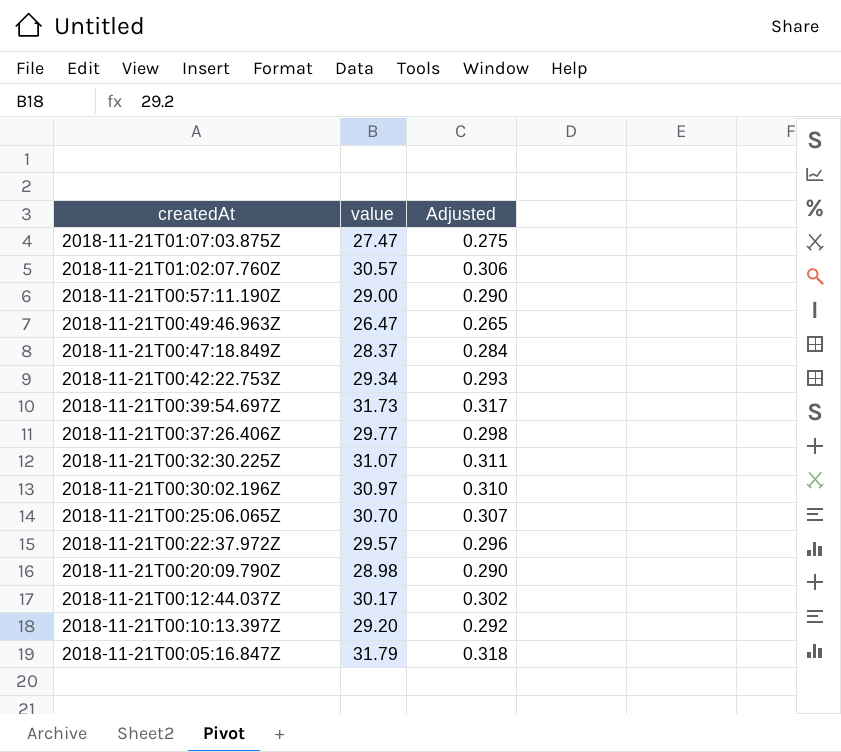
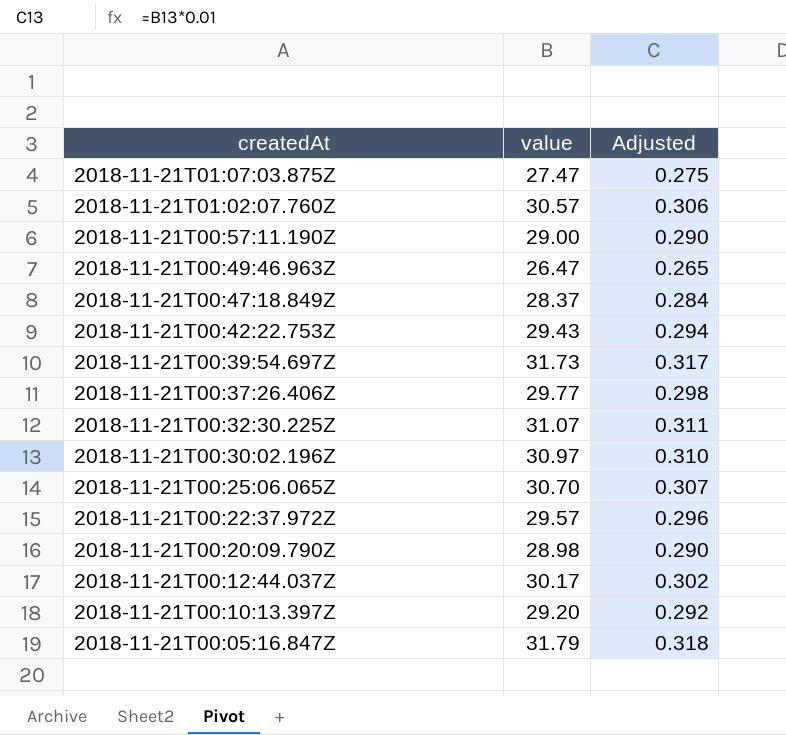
2018-11-21T00:42:22.753Z | value: 29.34 -> 29.43
2018-11-21T00:42:22.753Z | Adjusted: 0.293 -> 0.294

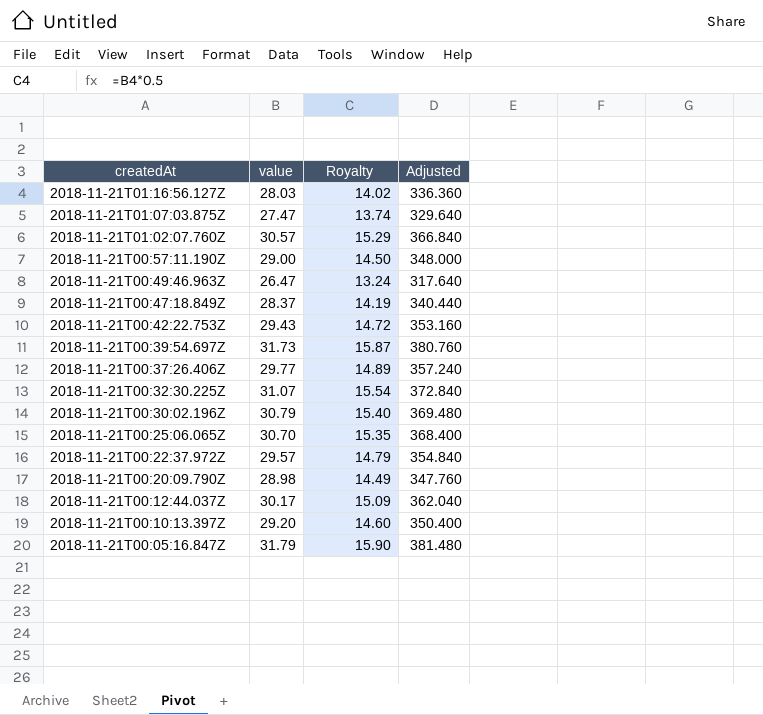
column Royalty | formula: none -> [value] * 0.5
column Adjusted | formula: [value] * 0.01 -> [value] * 12
row 2018-11-21T01:16:56.127Z: none -> 28.03 | 14.02 | 336.360
2018-11-21T00:30:02.196Z | value: 30.97 -> 30.79

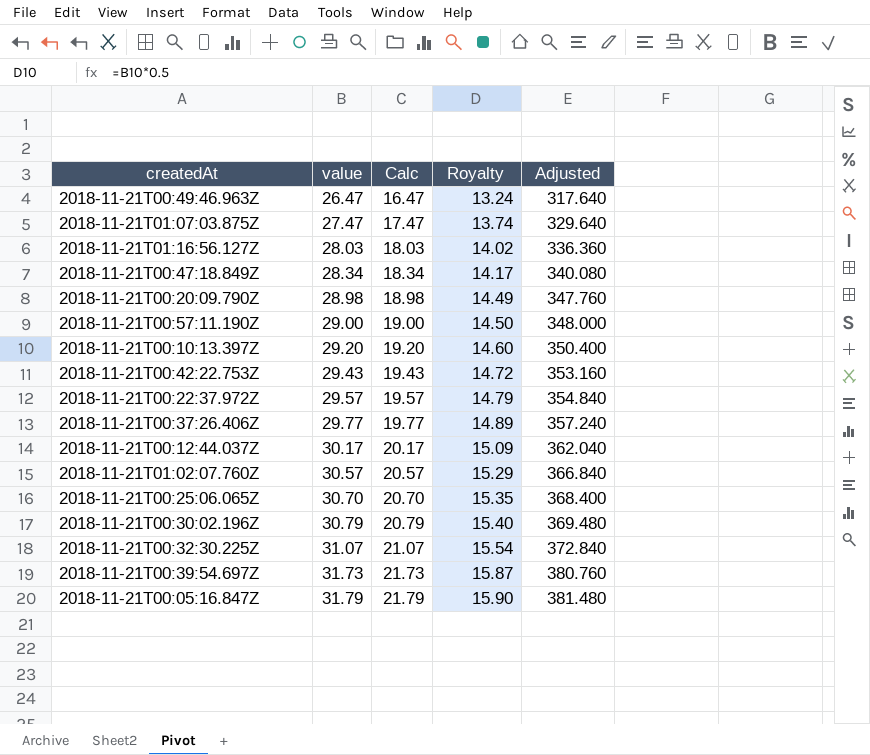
row order: createdAt descending -> value ascending
column Calc | formula: none -> [value] - 10
2018-11-21T00:47:18.849Z | value: 28.37 -> 28.34
2018-11-21T00:47:18.849Z | Royalty: 14.19 -> 14.17
2018-11-21T00:47:18.849Z | Adjusted: 340.440 -> 340.080

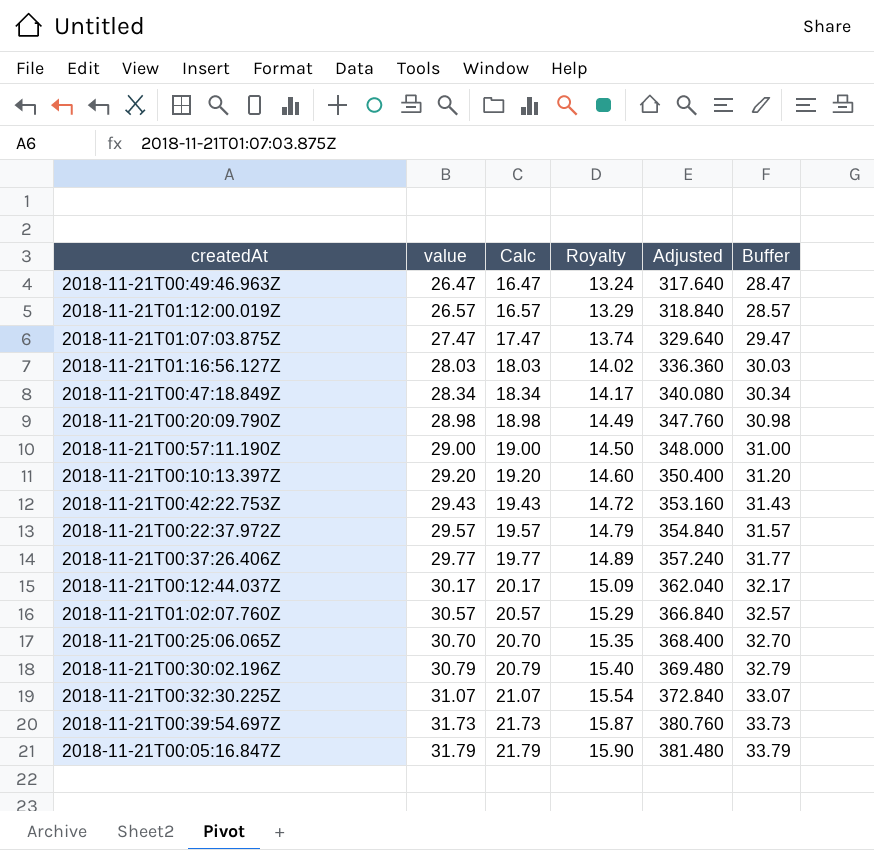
column Buffer | formula: none -> [value] + 2
row 2018-11-21T01:12:00.019Z: none -> 26.57 | 16.57 | 13.29 | 318.840 | 28.57

